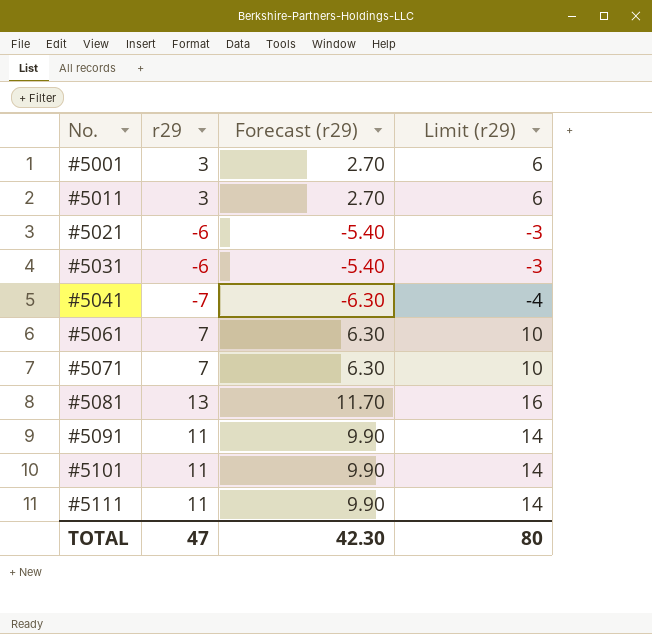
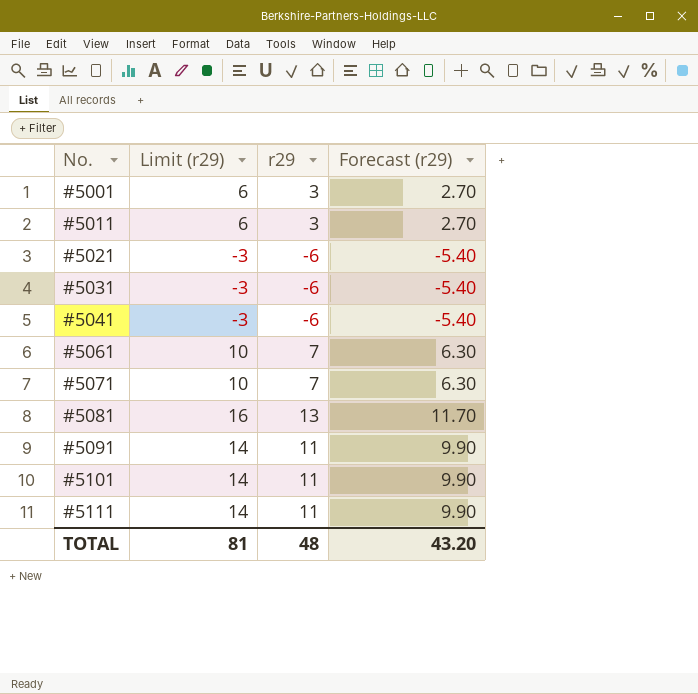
column Limit (r29) | position: 4 -> 2
#5041 | Limit (r29): -4 -> -3
#5041 | r29: -7 -> -6
#5041 | Forecast (r29): -6.30 -> -5.40
TOTAL | Limit (r29): 80 -> 81
TOTAL | r29: 47 -> 48
TOTAL | Forecast (r29): 42.30 -> 43.20

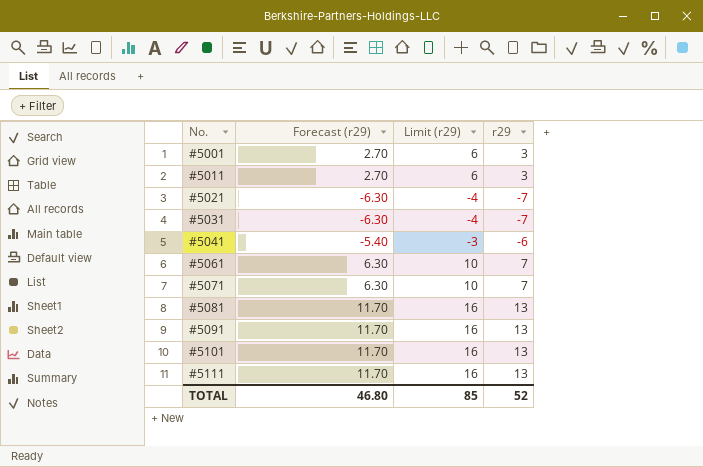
column Forecast (r29) | position: 4 -> 2
#5021 | Forecast (r29): -5.40 -> -6.30
#5021 | Limit (r29): -3 -> -4
#5021 | r29: -6 -> -7
#5031 | Forecast (r29): -5.40 -> -6.30
#5031 | Limit (r29): -3 -> -4
#5031 | r29: -6 -> -7
#5091 | Forecast (r29): 9.90 -> 11.70
#5091 | Limit (r29): 14 -> 16
#5091 | r29: 11 -> 13
#5101 | Forecast (r29): 9.90 -> 11.70
#5101 | Limit (r29): 14 -> 16
#5101 | r29: 11 -> 13
#5111 | Forecast (r29): 9.90 -> 11.70
#5111 | Limit (r29): 14 -> 16
#5111 | r29: 11 -> 13
TOTAL | Forecast (r29): 43.20 -> 46.80
TOTAL | Limit (r29): 81 -> 85
TOTAL | r29: 48 -> 52

